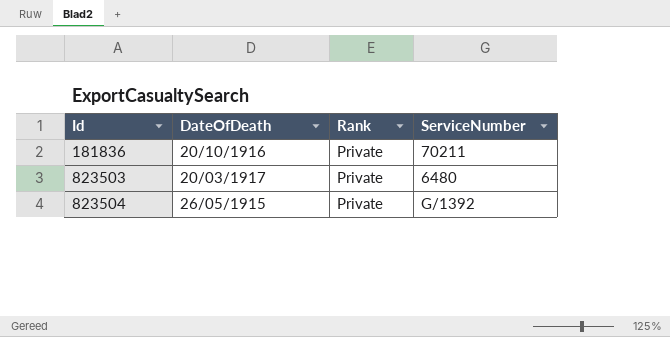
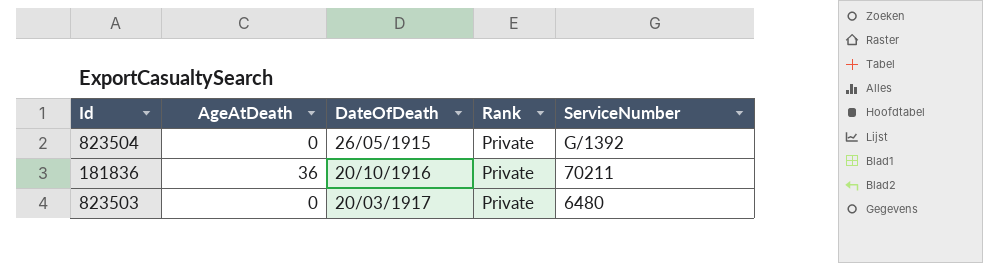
row order: Id ascending -> DateOfDeath ascending
column AgeAtDeath | position: none -> 2

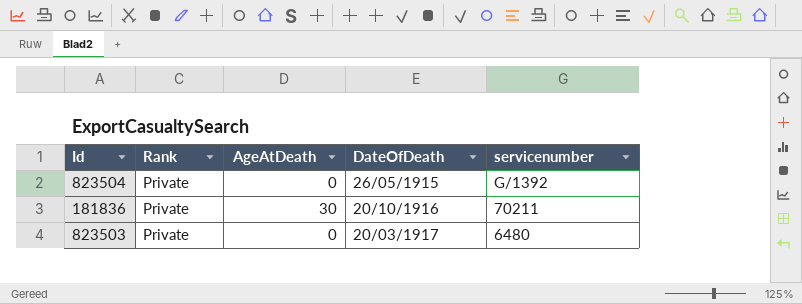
column Rank | position: 4 -> 2
column name: ServiceNumber -> servicenumber
181836 | AgeAtDeath: 36 -> 30

